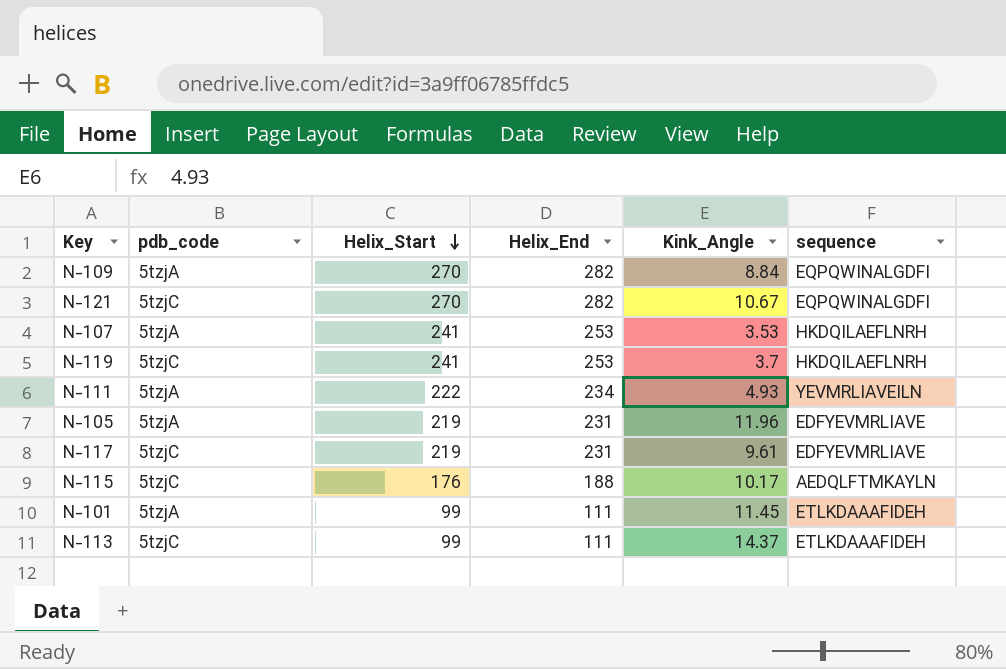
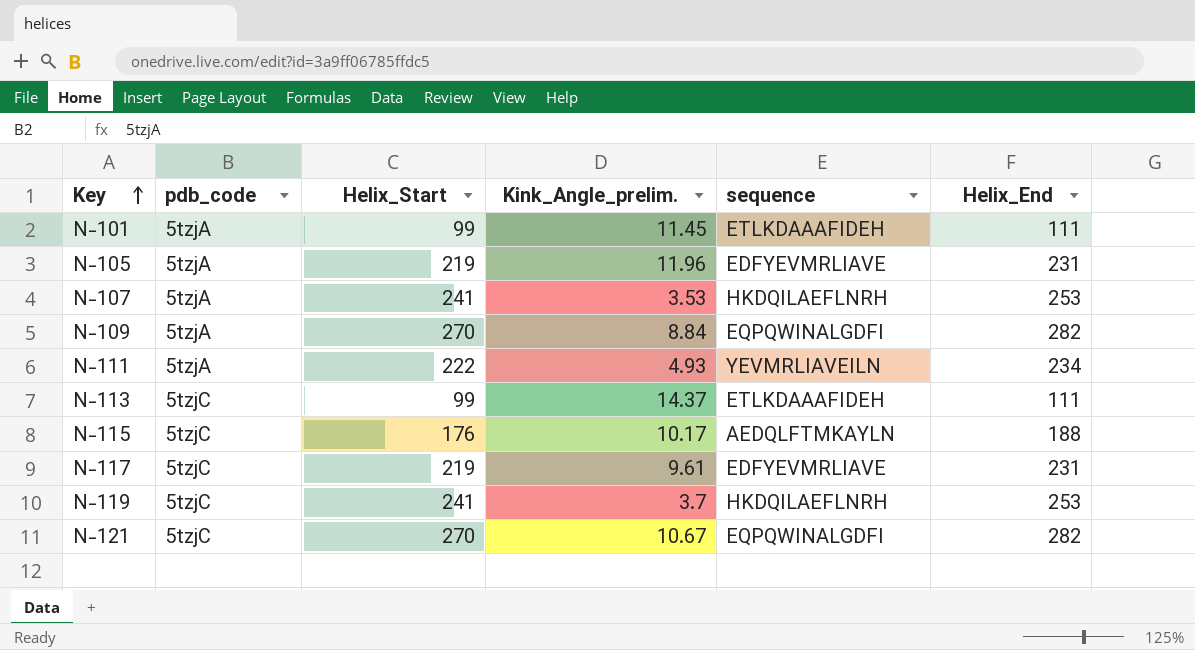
row order: Helix_Start descending -> Key ascending
column name: Kink_Angle -> Kink_Angle_prelim.
column Helix_End | position: 4 -> 6

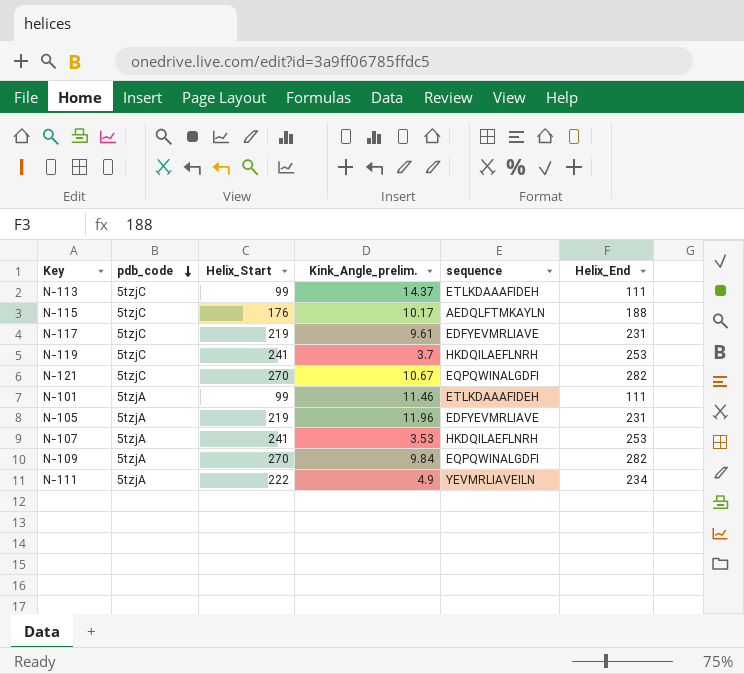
row order: Key ascending -> pdb_code descending
N-101 | Kink_Angle_prelim.: 11.45 -> 11.46
N-109 | Kink_Angle_prelim.: 8.84 -> 9.84
N-111 | Kink_Angle_prelim.: 4.93 -> 4.9

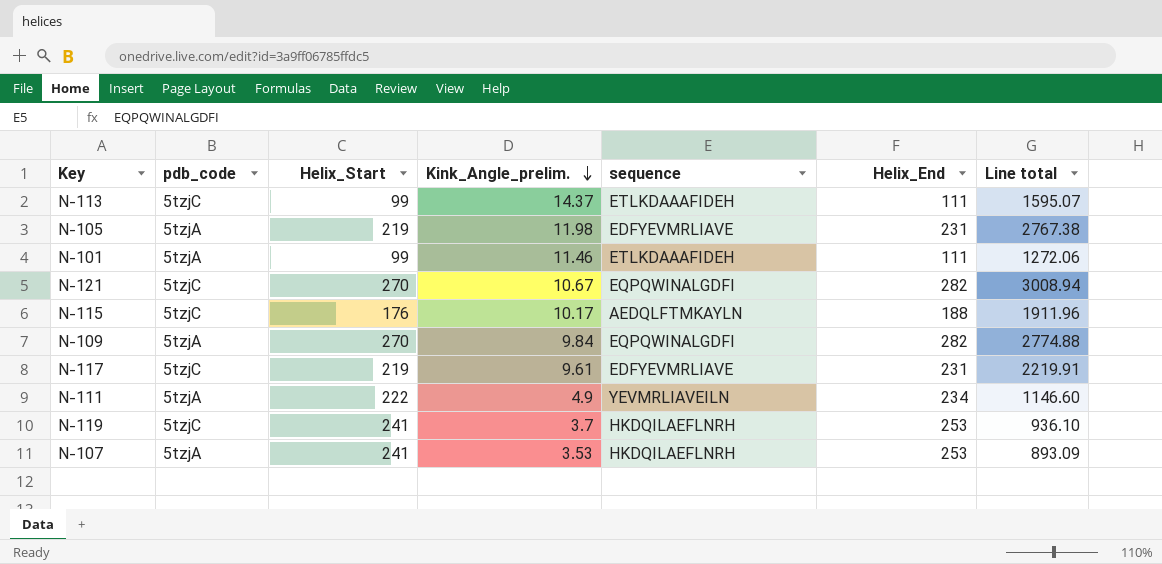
row order: pdb_code descending -> Kink_Angle_prelim. descending
column Line total | formula: none -> [Kink_Angle_prelim.] * [Helix_End]
N-105 | Kink_Angle_prelim.: 11.96 -> 11.98

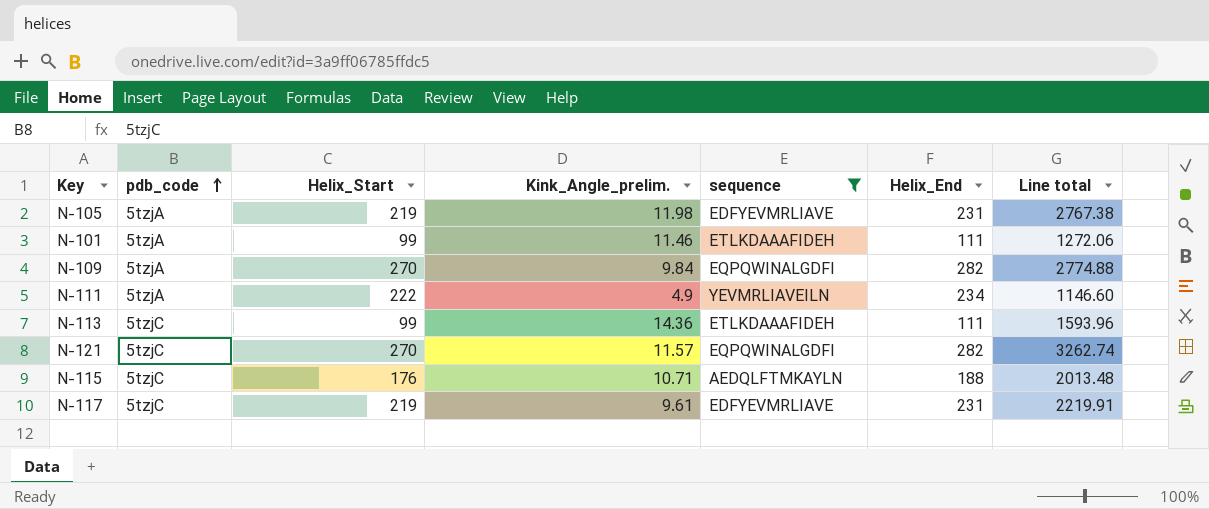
filter: none -> sequence != HKDQILAEFLNRH
row order: Kink_Angle_prelim. descending -> pdb_code ascending
N-113 | Kink_Angle_prelim.: 14.37 -> 14.36
N-113 | Line total: 1595.07 -> 1593.96
N-121 | Kink_Angle_prelim.: 10.67 -> 11.57
N-121 | Line total: 3008.94 -> 3262.74
N-115 | Kink_Angle_prelim.: 10.17 -> 10.71
N-115 | Line total: 1911.96 -> 2013.48

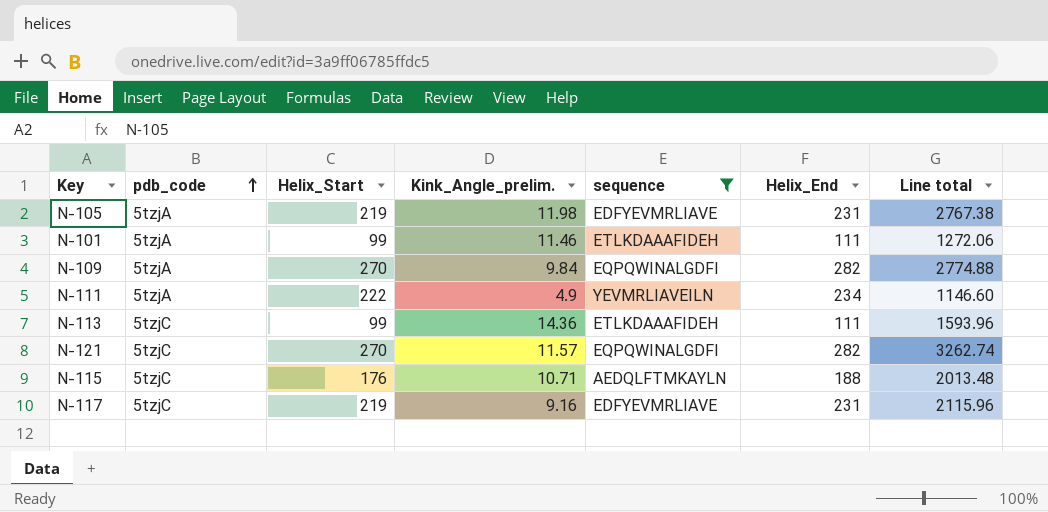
N-117 | Kink_Angle_prelim.: 9.61 -> 9.16
N-117 | Line total: 2219.91 -> 2115.96

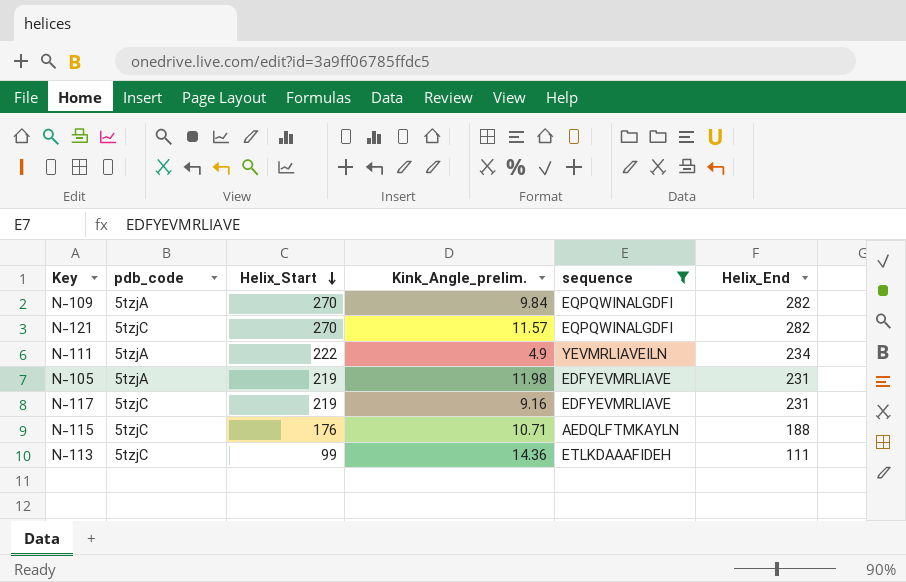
row order: pdb_code ascending -> Helix_Start descending
column Line total | formula: [Kink_Angle_prelim.] * [Helix_End] -> none
row N-101: 5tzjA | 99 | 11.46 | ETLKDAAAFIDEH | 111 | 1272.06 -> none

